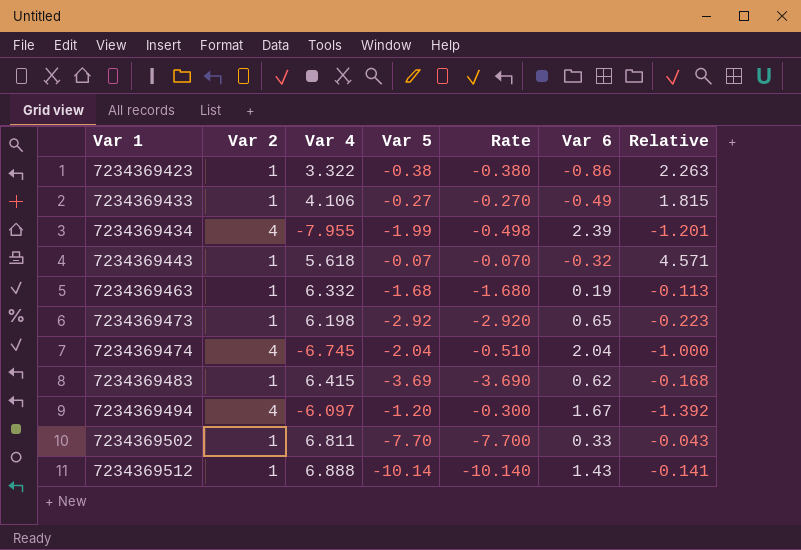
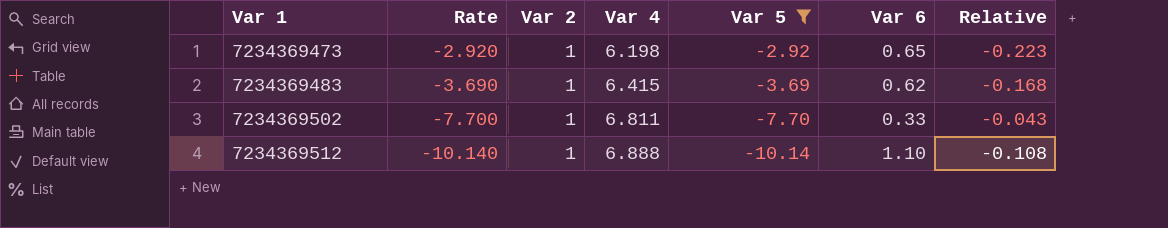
filter: none -> Var 5 <= -2.92
column Rate | position: 5 -> 2
7234369512 | Var 6: 1.43 -> 1.10
7234369512 | Relative: -0.141 -> -0.108

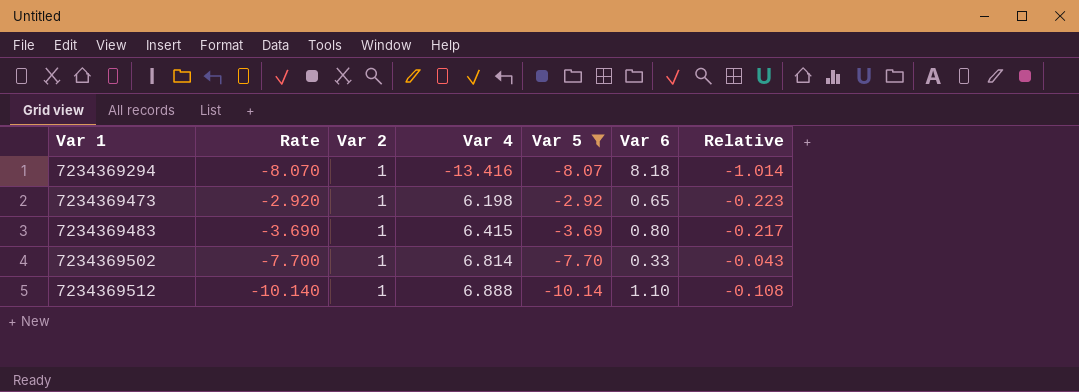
row 7234369294: none -> -8.070 | 1 | -13.416 | -8.07 | 8.18 | -1.014
7234369483 | Var 6: 0.62 -> 0.80
7234369483 | Relative: -0.168 -> -0.217
7234369502 | Var 4: 6.811 -> 6.814

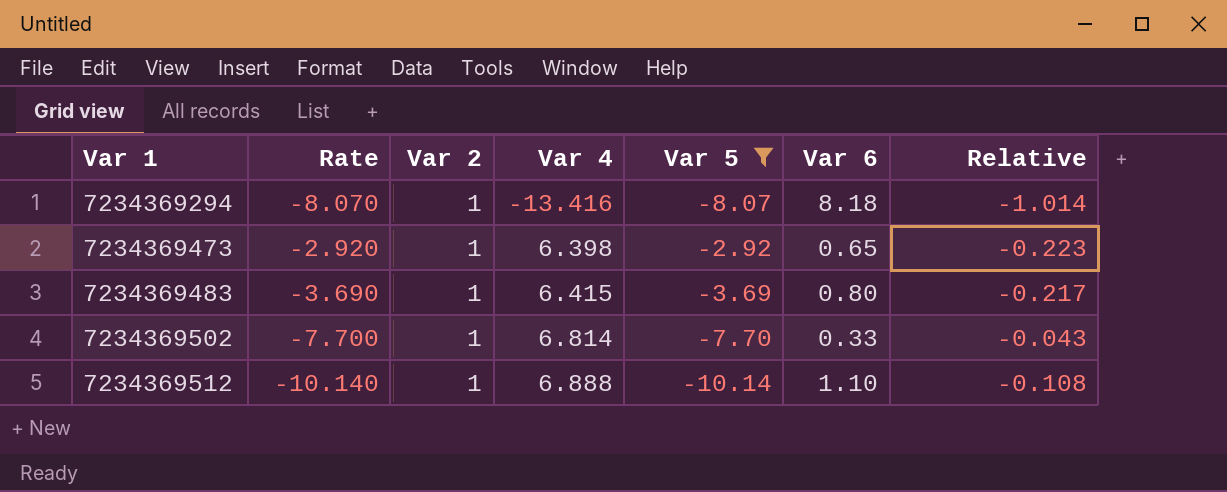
7234369473 | Var 4: 6.198 -> 6.398

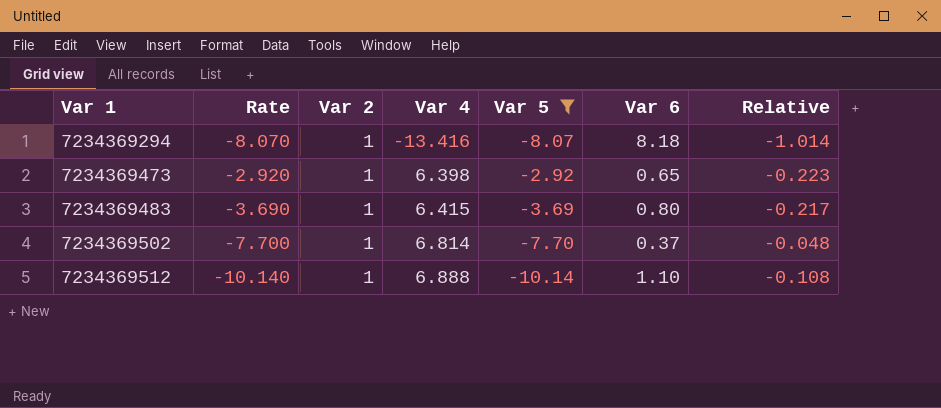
7234369502 | Var 6: 0.33 -> 0.37
7234369502 | Relative: -0.043 -> -0.048

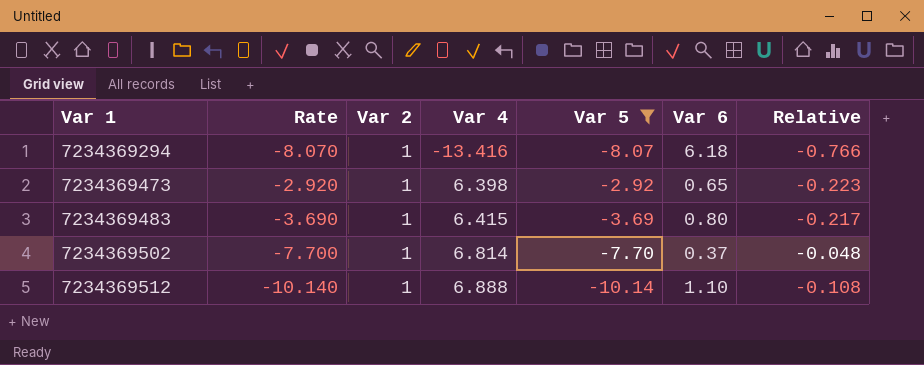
7234369294 | Var 6: 8.18 -> 6.18
7234369294 | Relative: -1.014 -> -0.766

